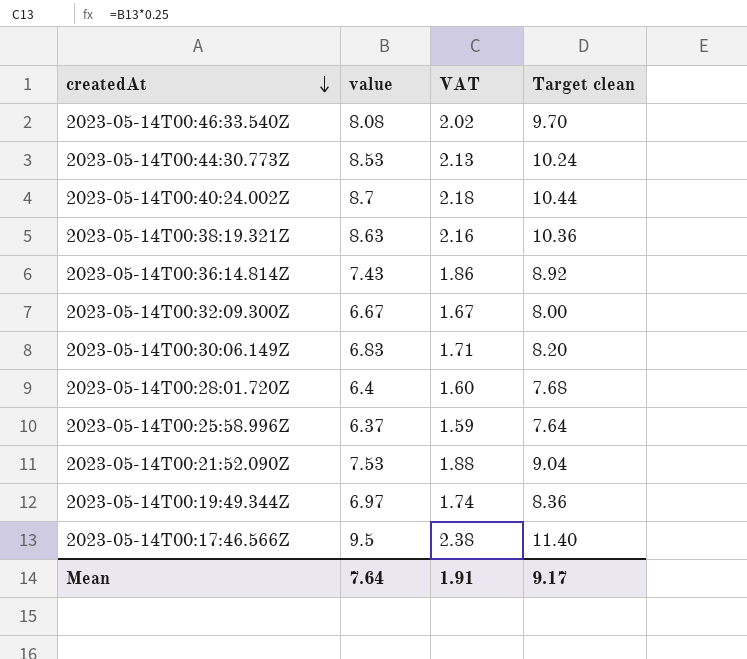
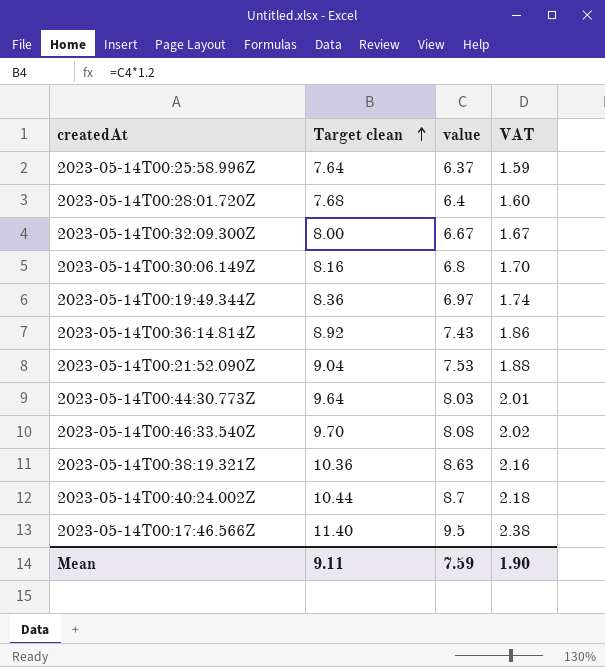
row order: createdAt descending -> Target clean ascending
column Target clean | position: 4 -> 2
2023-05-14T00:30:06.149Z | Target clean: 8.20 -> 8.16
2023-05-14T00:30:06.149Z | value: 6.83 -> 6.8
2023-05-14T00:30:06.149Z | VAT: 1.71 -> 1.70
2023-05-14T00:44:30.773Z | Target clean: 10.24 -> 9.64
2023-05-14T00:44:30.773Z | value: 8.53 -> 8.03
2023-05-14T00:44:30.773Z | VAT: 2.13 -> 2.01
Mean | Target clean: 9.17 -> 9.11
Mean | value: 7.64 -> 7.59
Mean | VAT: 1.91 -> 1.90

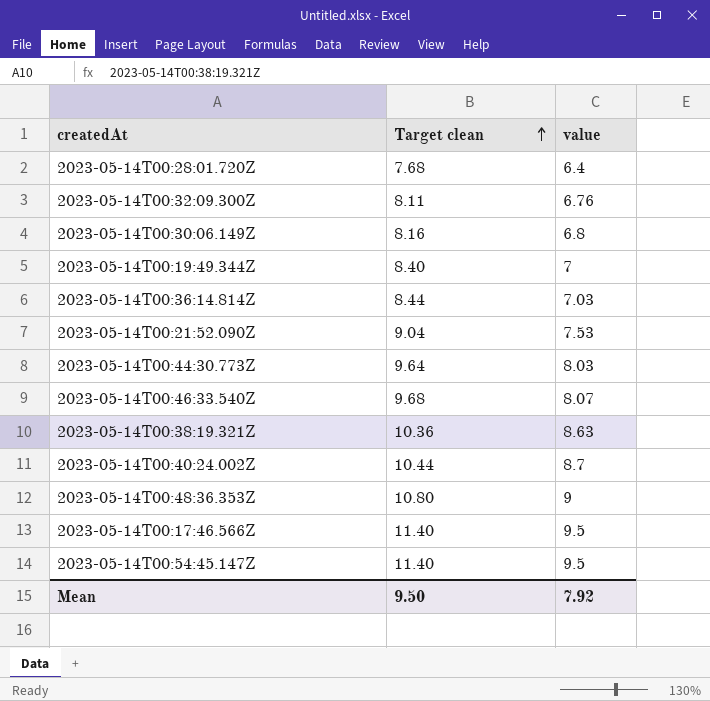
column VAT | formula: [value] * 0.25 -> none
row 2023-05-14T00:25:58.996Z: 7.64 | 6.37 | 1.59 -> none
2023-05-14T00:32:09.300Z | Target clean: 8.00 -> 8.11
2023-05-14T00:32:09.300Z | value: 6.67 -> 6.76
2023-05-14T00:19:49.344Z | Target clean: 8.36 -> 8.40
2023-05-14T00:19:49.344Z | value: 6.97 -> 7
2023-05-14T00:36:14.814Z | Target clean: 8.92 -> 8.44
2023-05-14T00:36:14.814Z | value: 7.43 -> 7.03
2023-05-14T00:46:33.540Z | Target clean: 9.70 -> 9.68
2023-05-14T00:46:33.540Z | value: 8.08 -> 8.07
row 2023-05-14T00:48:36.353Z: none -> 10.80 | 9
row 2023-05-14T00:54:45.147Z: none -> 11.40 | 9.5
Mean | Target clean: 9.11 -> 9.50
Mean | value: 7.59 -> 7.92

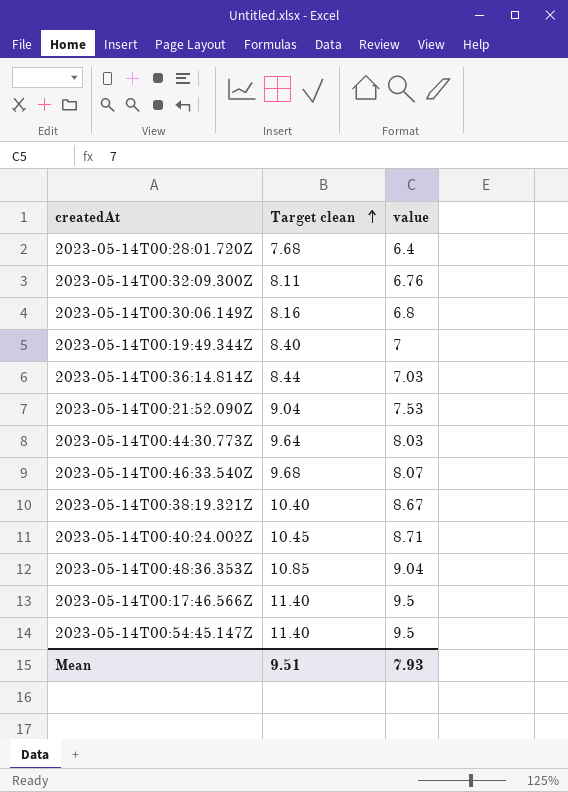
2023-05-14T00:38:19.321Z | Target clean: 10.36 -> 10.40
2023-05-14T00:38:19.321Z | value: 8.63 -> 8.67
2023-05-14T00:40:24.002Z | Target clean: 10.44 -> 10.45
2023-05-14T00:40:24.002Z | value: 8.7 -> 8.71
2023-05-14T00:48:36.353Z | Target clean: 10.80 -> 10.85
2023-05-14T00:48:36.353Z | value: 9 -> 9.04
Mean | Target clean: 9.50 -> 9.51
Mean | value: 7.92 -> 7.93

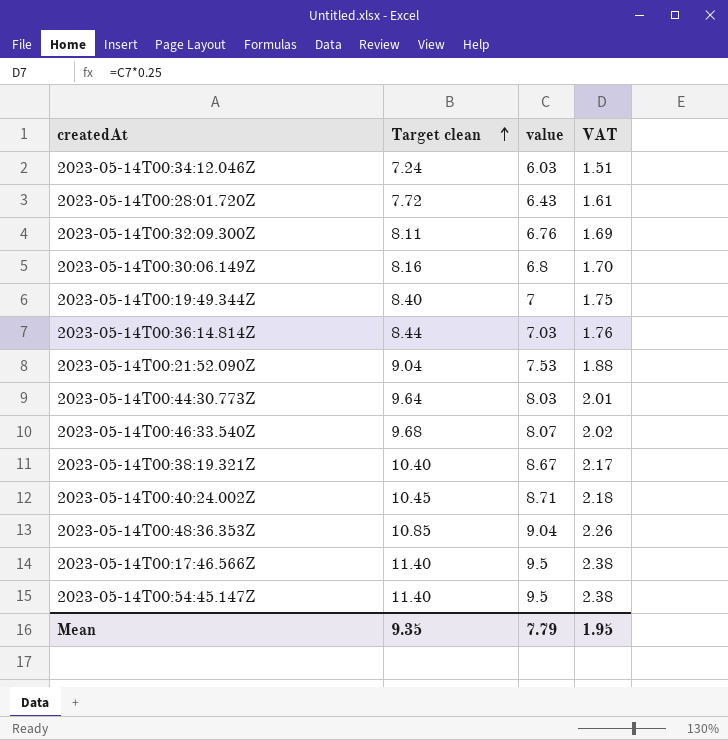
column VAT | formula: none -> [value] * 0.25
row 2023-05-14T00:34:12.046Z: none -> 7.24 | 6.03 | 1.51
2023-05-14T00:28:01.720Z | Target clean: 7.68 -> 7.72
2023-05-14T00:28:01.720Z | value: 6.4 -> 6.43
Mean | Target clean: 9.51 -> 9.35
Mean | value: 7.93 -> 7.79

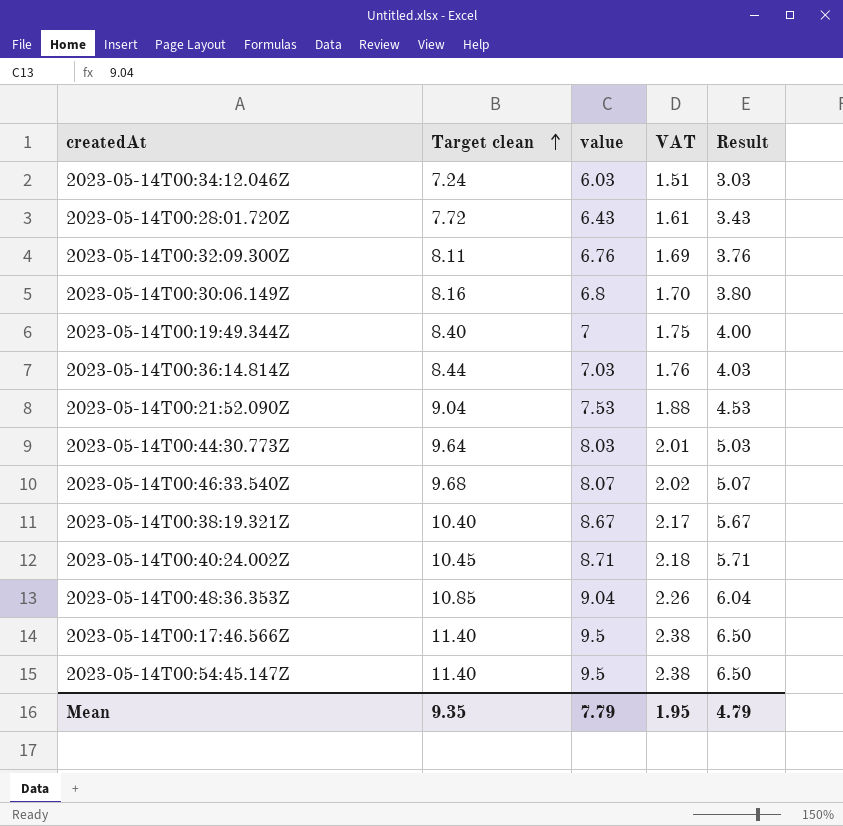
column Result | formula: none -> [value] - 3

